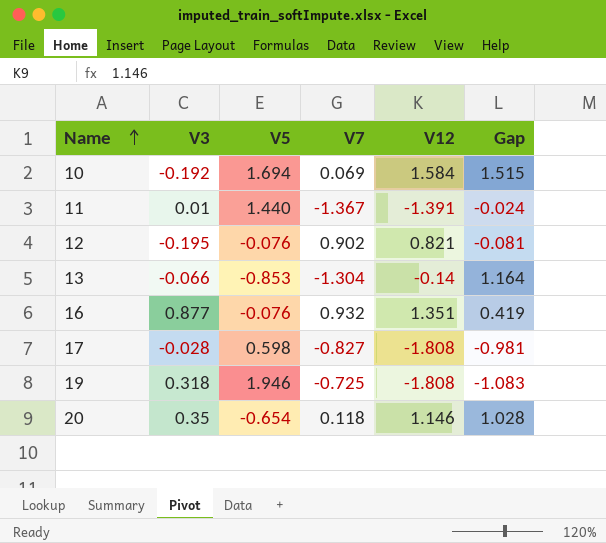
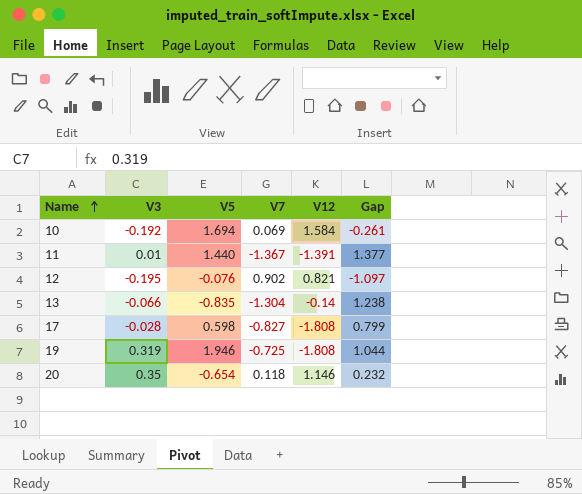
column Gap | formula: [V12] - [V7] -> [V3] - [V7]
row 16: 0.877 | -0.076 | 0.932 | 1.351 | 0.419 -> none
13 | V5: -0.853 -> -0.835
19 | V3: 0.318 -> 0.319

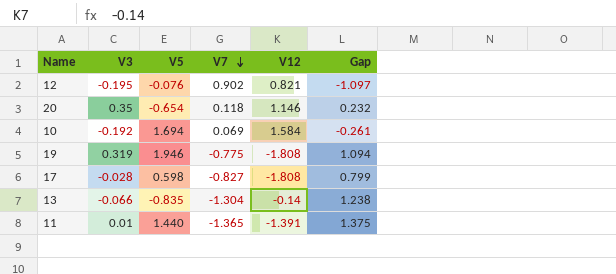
row order: Name ascending -> V7 descending
19 | V7: -0.725 -> -0.775
19 | Gap: 1.044 -> 1.094
11 | V7: -1.367 -> -1.365
11 | Gap: 1.377 -> 1.375

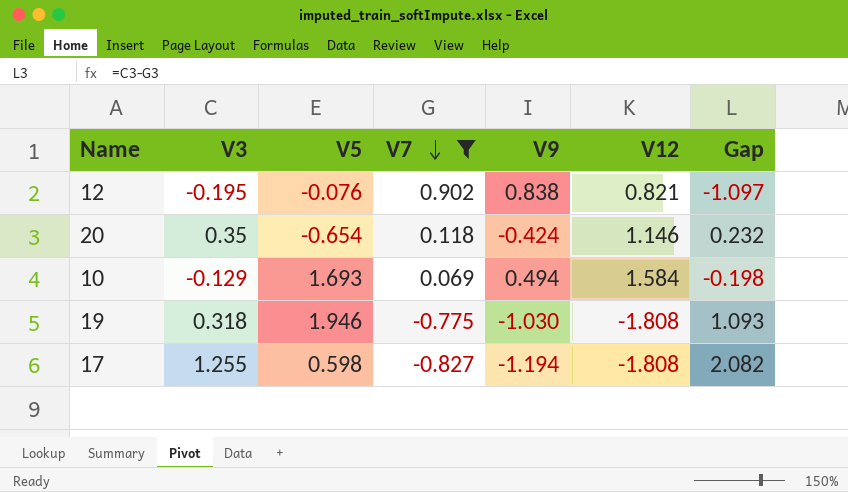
filter: none -> V7 >= -0.827
column V9 | position: none -> 5
10 | V3: -0.192 -> -0.129
10 | V5: 1.694 -> 1.693
10 | Gap: -0.261 -> -0.198
19 | V3: 0.319 -> 0.318
19 | Gap: 1.094 -> 1.093
17 | V3: -0.028 -> 1.255
17 | Gap: 0.799 -> 2.082

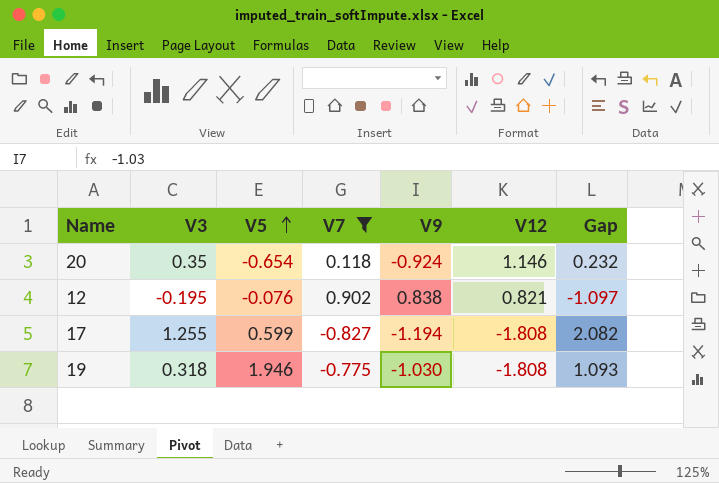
row order: V7 descending -> V5 ascending
row 10: -0.129 | 1.693 | 0.069 | 0.494 | 1.584 | -0.198 -> none
20 | V9: -0.424 -> -0.924
17 | V5: 0.598 -> 0.599

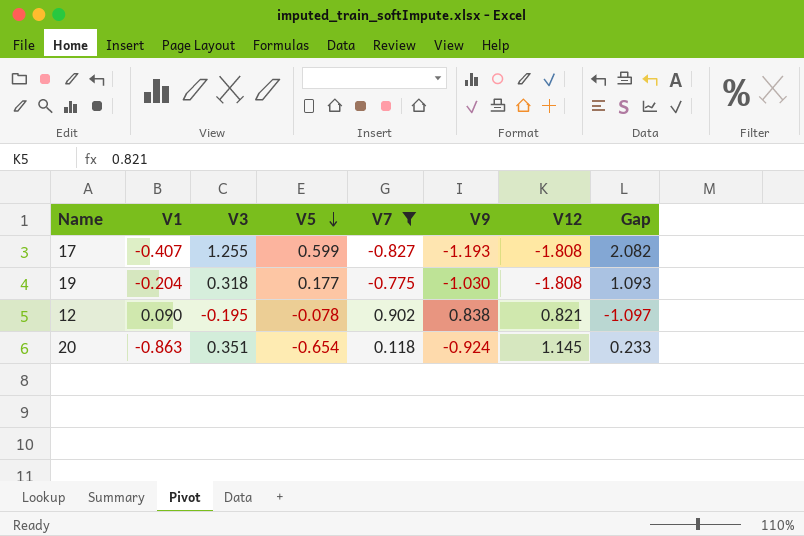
row order: V5 ascending -> V5 descending
column V1 | position: none -> 2
17 | V9: -1.194 -> -1.193
19 | V5: 1.946 -> 0.177
12 | V5: -0.076 -> -0.078
20 | V3: 0.35 -> 0.351
20 | V12: 1.146 -> 1.145
20 | Gap: 0.232 -> 0.233

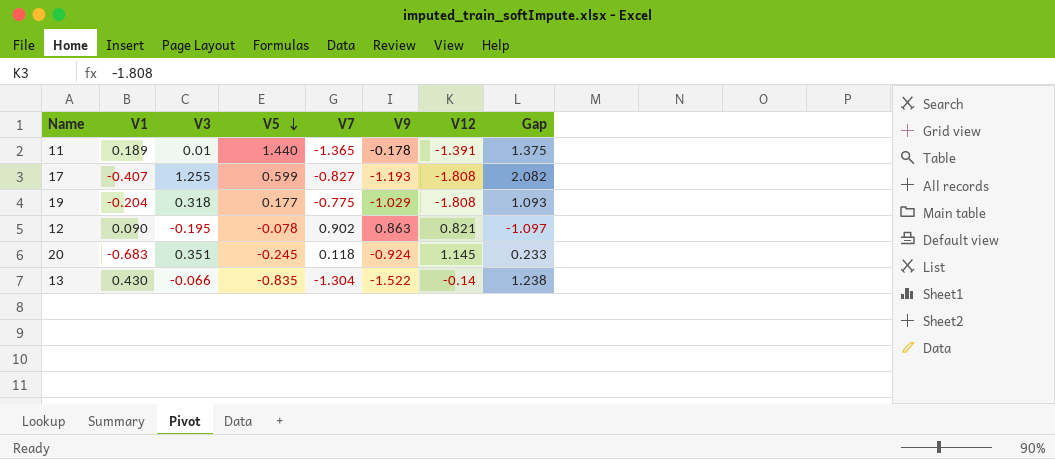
filter: V7 >= -0.827 -> none
19 | V9: -1.030 -> -1.029
12 | V9: 0.838 -> 0.863
20 | V1: -0.863 -> -0.683
20 | V5: -0.654 -> -0.245

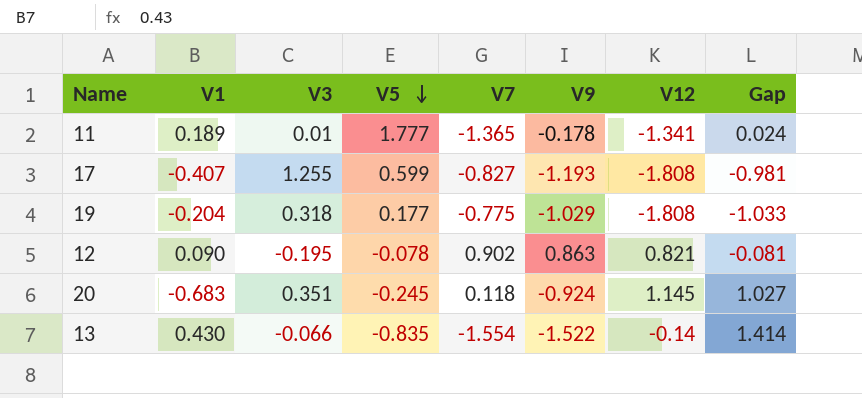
column Gap | formula: [V3] - [V7] -> [V12] - [V7]
11 | V5: 1.440 -> 1.777
11 | V12: -1.391 -> -1.341
13 | V7: -1.304 -> -1.554

